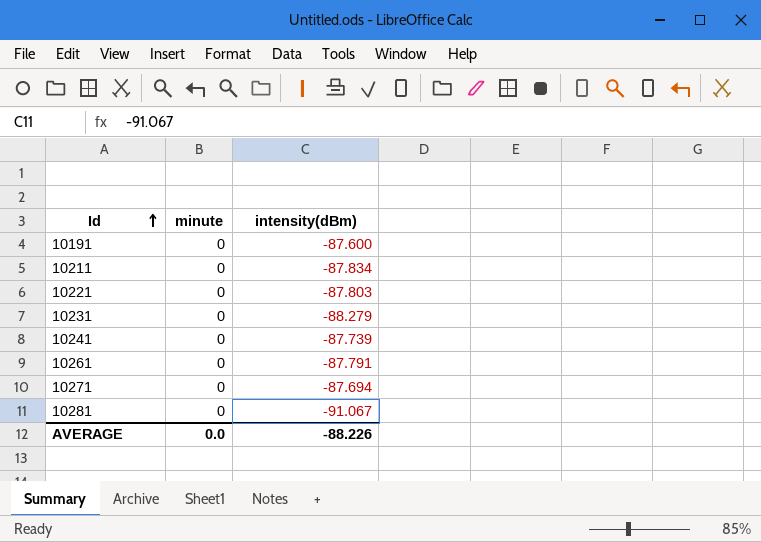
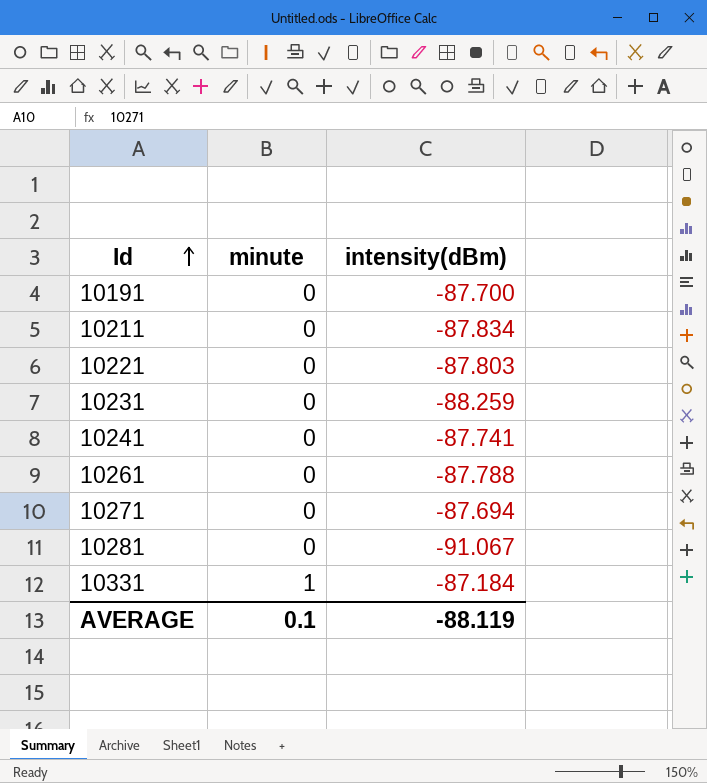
10191 | intensity(dBm): -87.600 -> -87.700
10231 | intensity(dBm): -88.279 -> -88.259
10241 | intensity(dBm): -87.739 -> -87.741
10261 | intensity(dBm): -87.791 -> -87.788
row 10331: none -> 1 | -87.184
AVERAGE | minute: 0.0 -> 0.1
AVERAGE | intensity(dBm): -88.226 -> -88.119

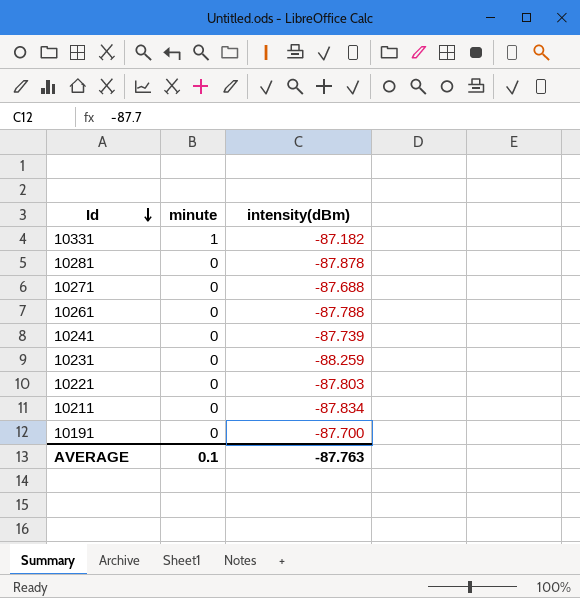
row order: Id ascending -> Id descending
10331 | intensity(dBm): -87.184 -> -87.182
10281 | intensity(dBm): -91.067 -> -87.878
10271 | intensity(dBm): -87.694 -> -87.688
10241 | intensity(dBm): -87.741 -> -87.739
AVERAGE | intensity(dBm): -88.119 -> -87.763

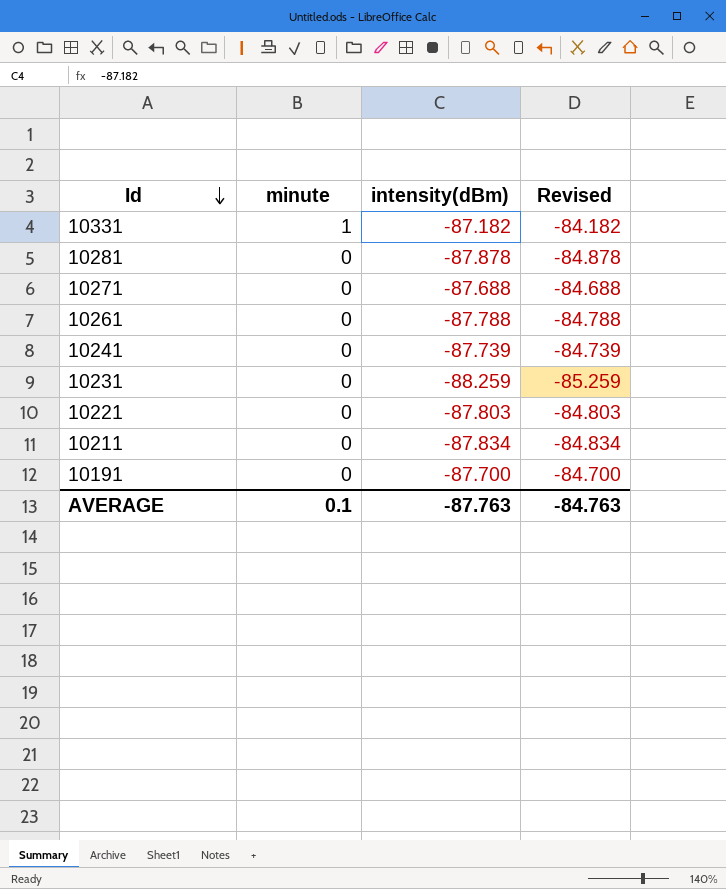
column Revised | formula: none -> [intensity(dBm)] + 3

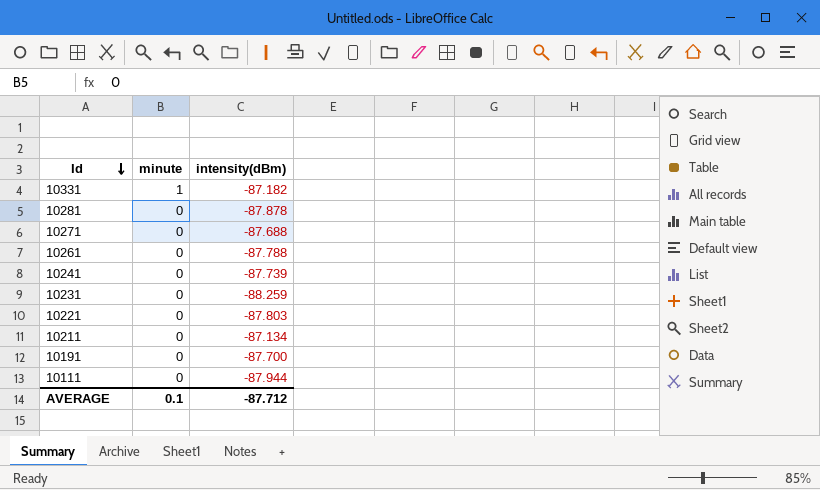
column Revised | formula: [intensity(dBm)] + 3 -> none
10211 | intensity(dBm): -87.834 -> -87.134
row 10111: none -> 0 | -87.944
AVERAGE | intensity(dBm): -87.763 -> -87.712

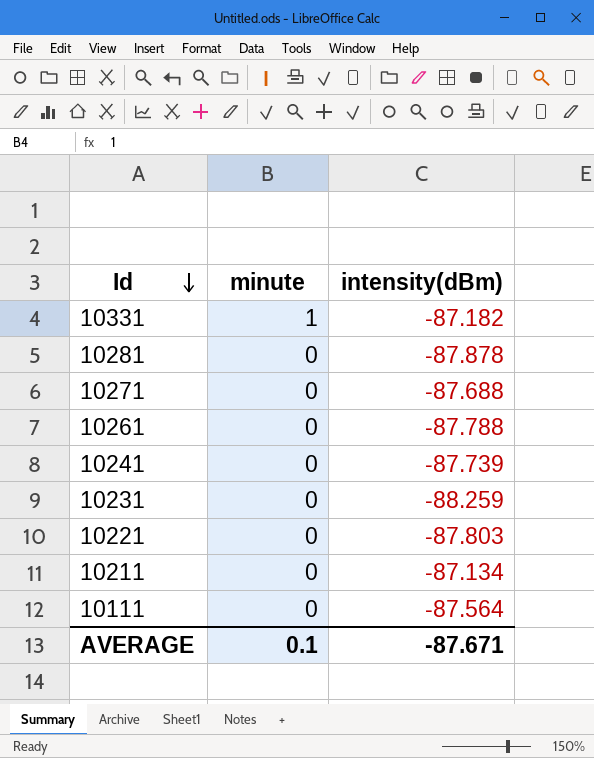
row 10191: 0 | -87.700 -> none
10111 | intensity(dBm): -87.944 -> -87.564
AVERAGE | intensity(dBm): -87.712 -> -87.671

